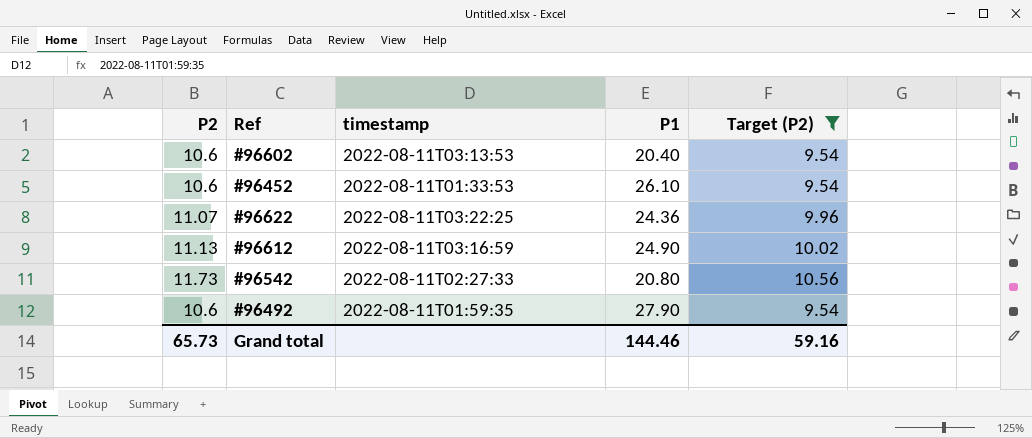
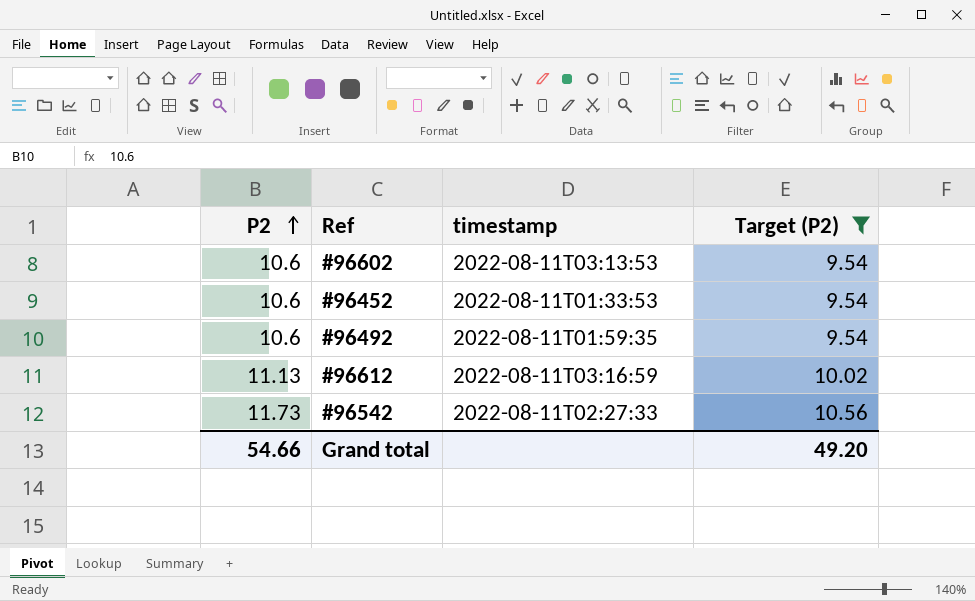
row order: none -> P2 ascending
column P1 | position: 4 -> none
row #96622: 11.07 | 2022-08-11T03:22:25 | 24.36 | 9.96 -> none
Grand total | P2: 65.73 -> 54.66
Grand total | Target (P2): 59.16 -> 49.20

